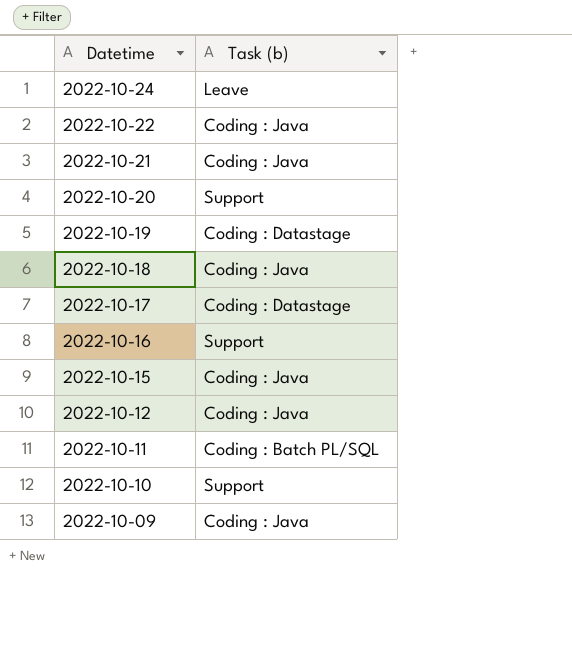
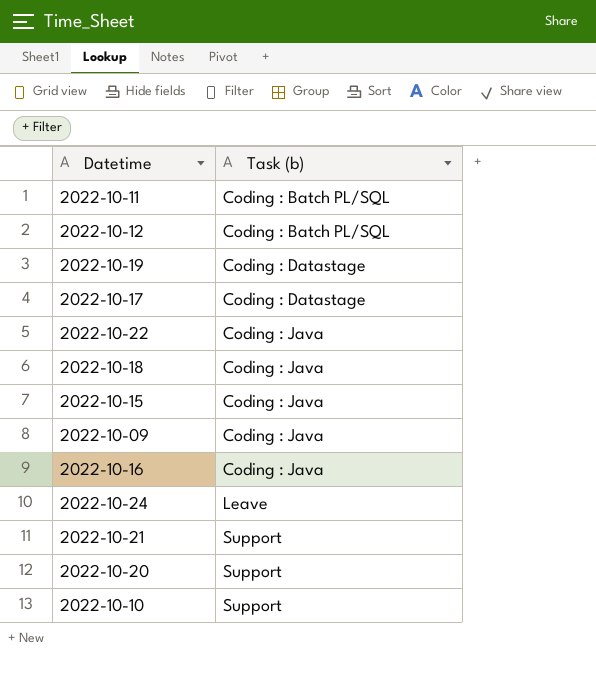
row order: Datetime descending -> Task (b) ascending
2022-10-12 | Task (b): Coding : Java -> Coding : Batch PL/SQL
2022-10-16 | Task (b): Support -> Coding : Java
2022-10-21 | Task (b): Coding : Java -> Support

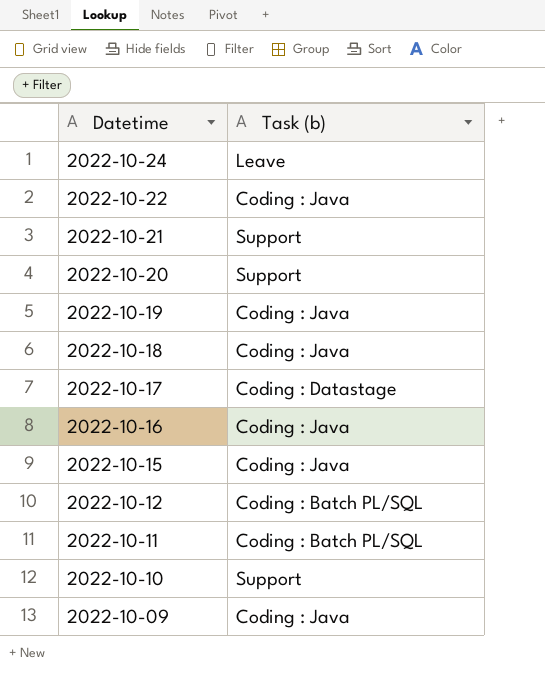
row order: Task (b) ascending -> Datetime descending
2022-10-19 | Task (b): Coding : Datastage -> Coding : Java

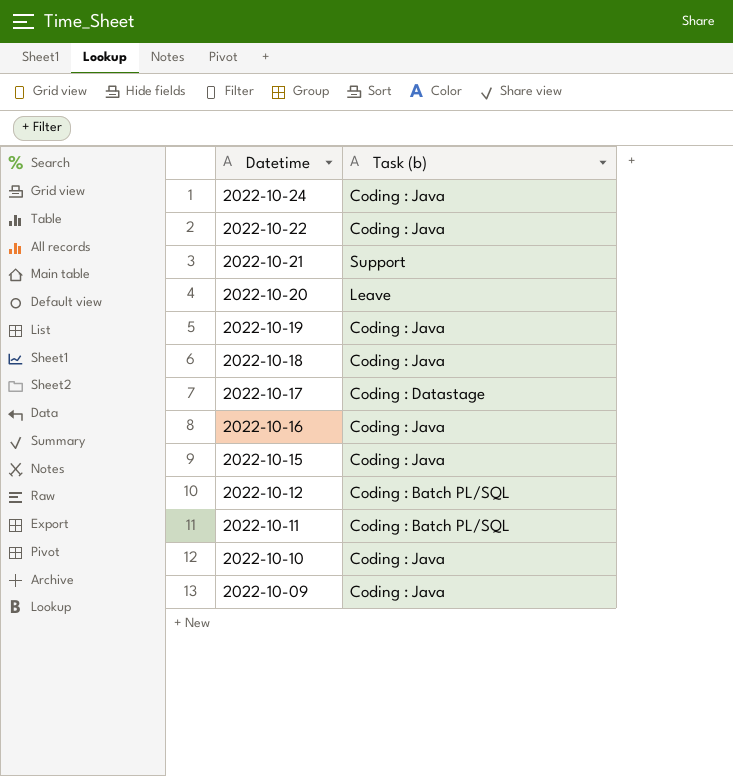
2022-10-24 | Task (b): Leave -> Coding : Java
2022-10-20 | Task (b): Support -> Leave
2022-10-10 | Task (b): Support -> Coding : Java

